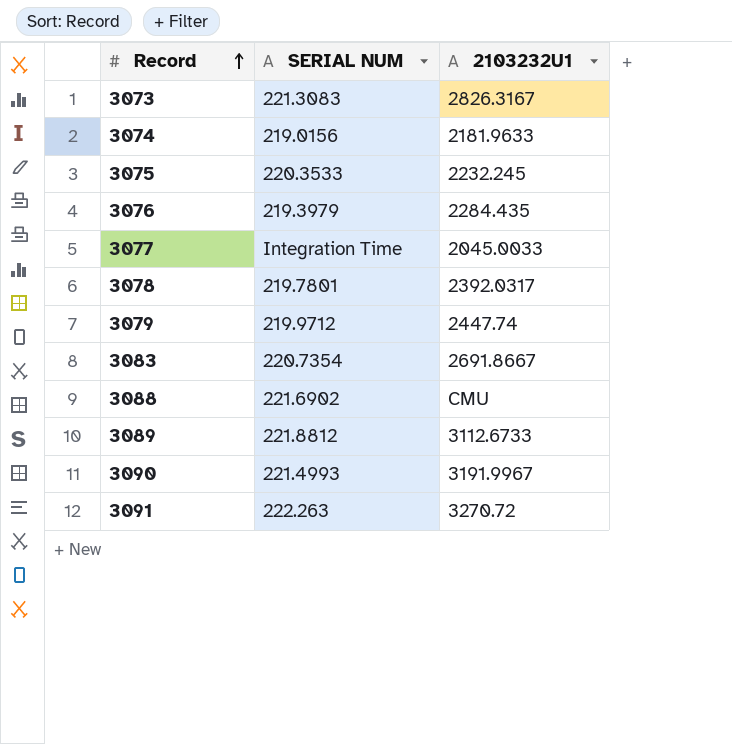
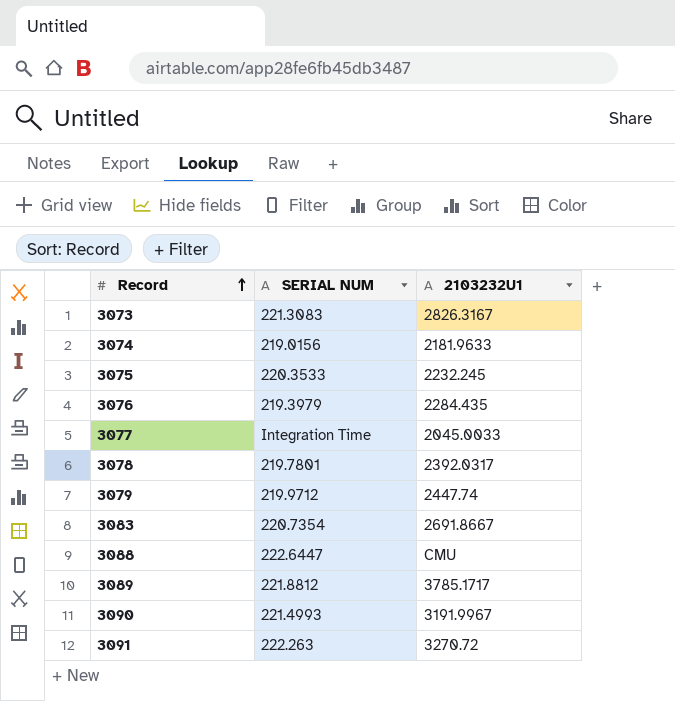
3088 | SERIAL NUM: 221.6902 -> 222.6447
3089 | 2103232U1: 3112.6733 -> 3785.1717

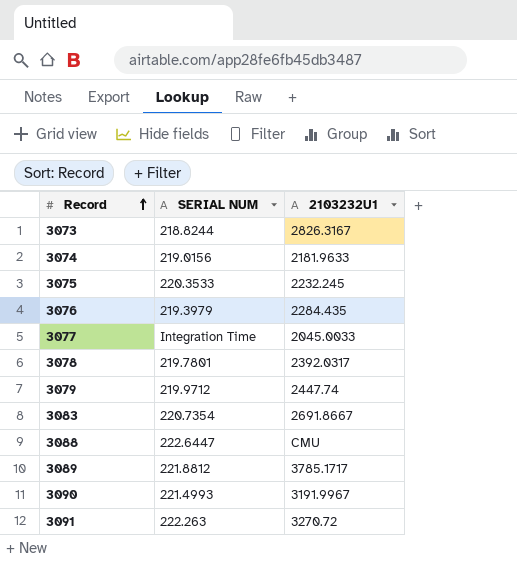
3073 | SERIAL NUM: 221.3083 -> 218.8244

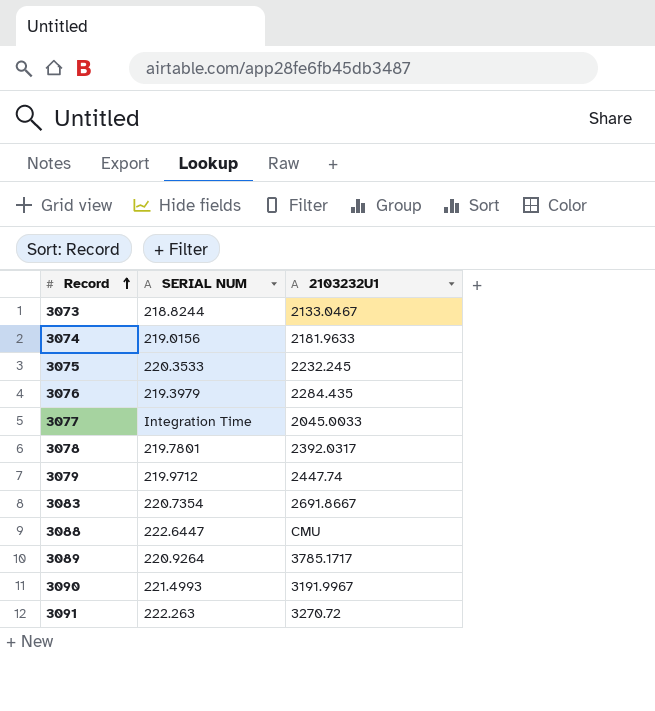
3073 | 2103232U1: 2826.3167 -> 2133.0467
3089 | SERIAL NUM: 221.8812 -> 220.9264

